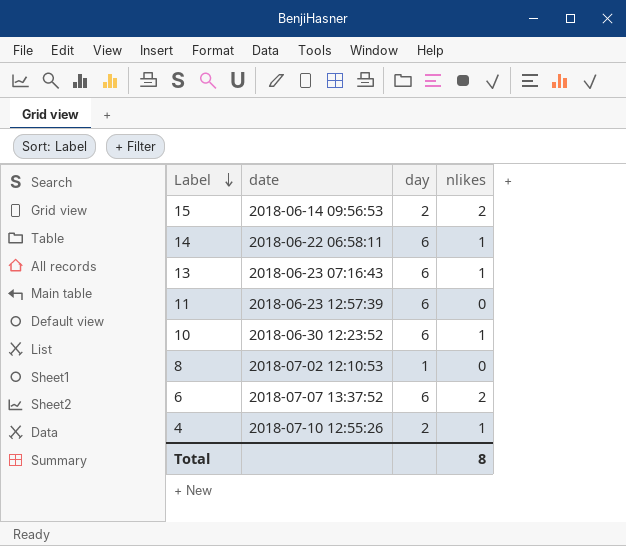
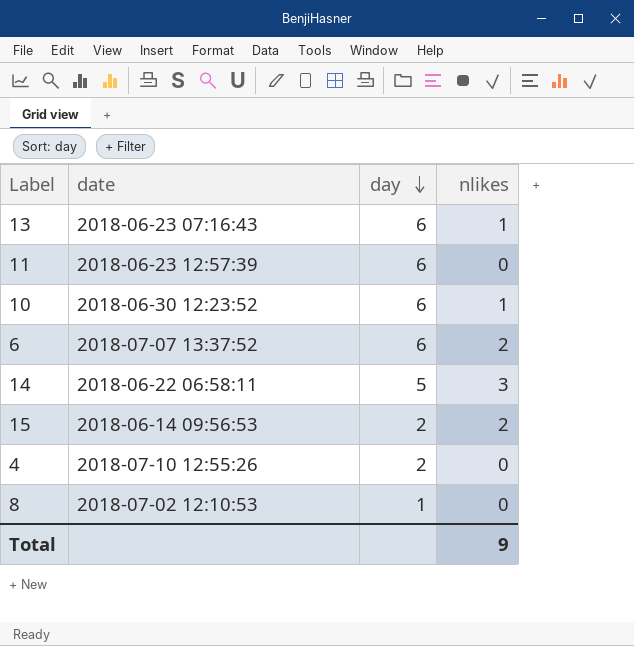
row order: Label descending -> day descending
14 | day: 6 -> 5
14 | nlikes: 1 -> 3
4 | nlikes: 1 -> 0
Total | nlikes: 8 -> 9

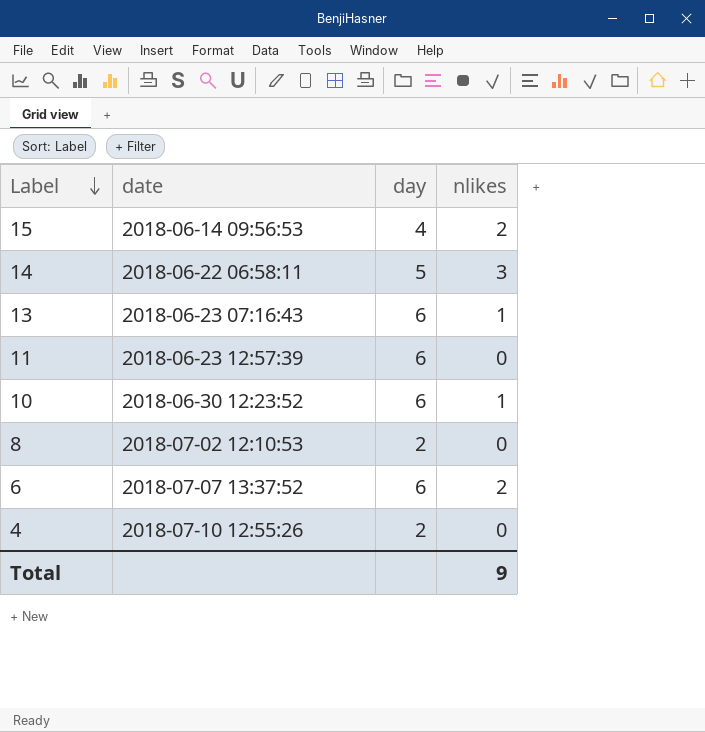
row order: day descending -> Label descending
15 | day: 2 -> 4
8 | day: 1 -> 2

